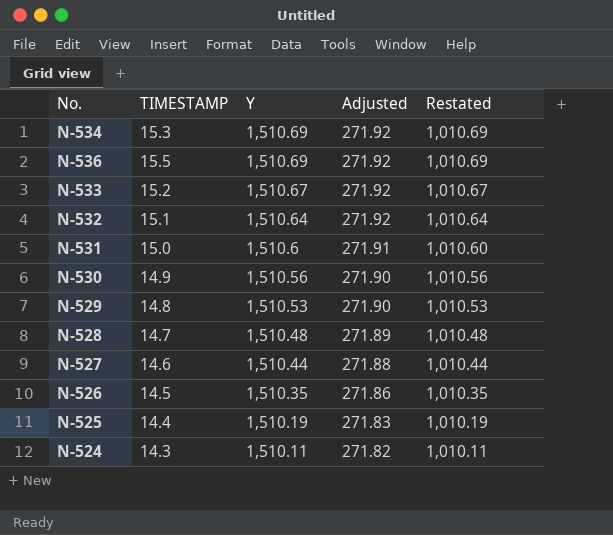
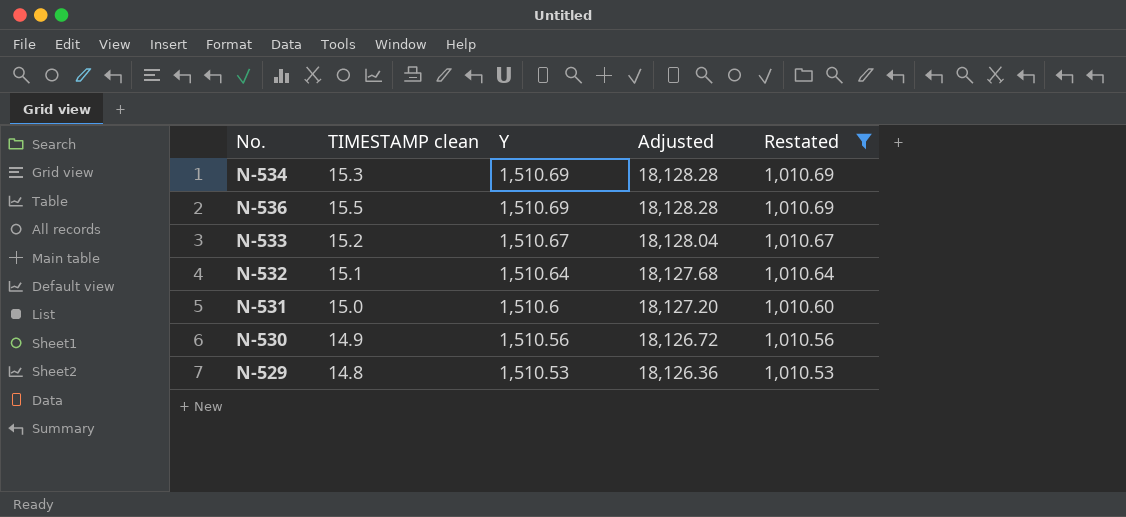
filter: none -> Restated >= 1,010.53
column name: TIMESTAMP -> TIMESTAMP clean
column Adjusted | formula: [Y] * 0.18 -> [Y] * 12

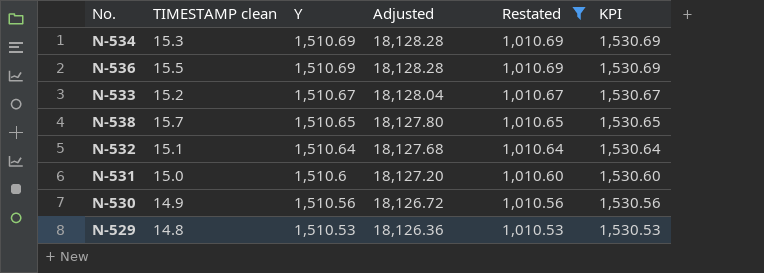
column KPI | formula: none -> [Y] + 20
row N-538: none -> 15.7 | 1,510.65 | 18,127.80 | 1,010.65 | 1,530.65

